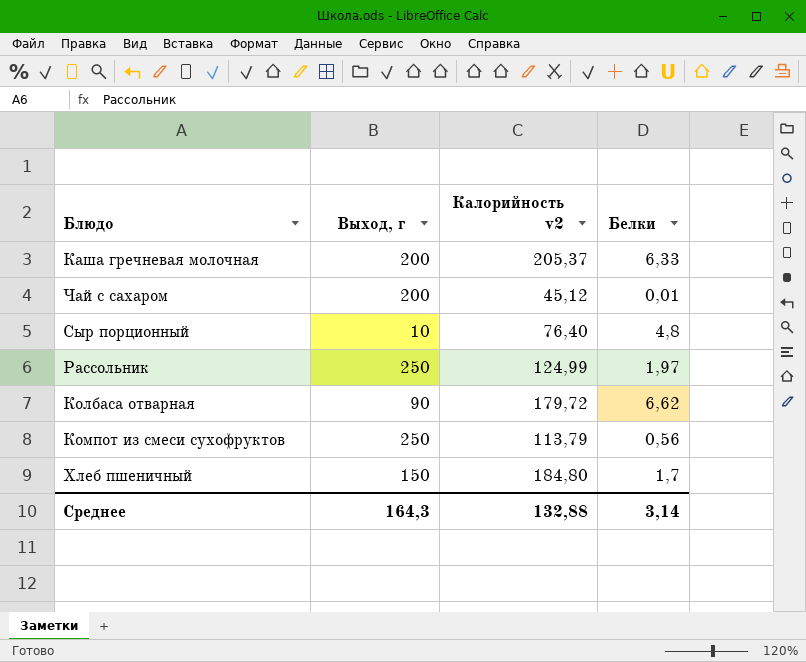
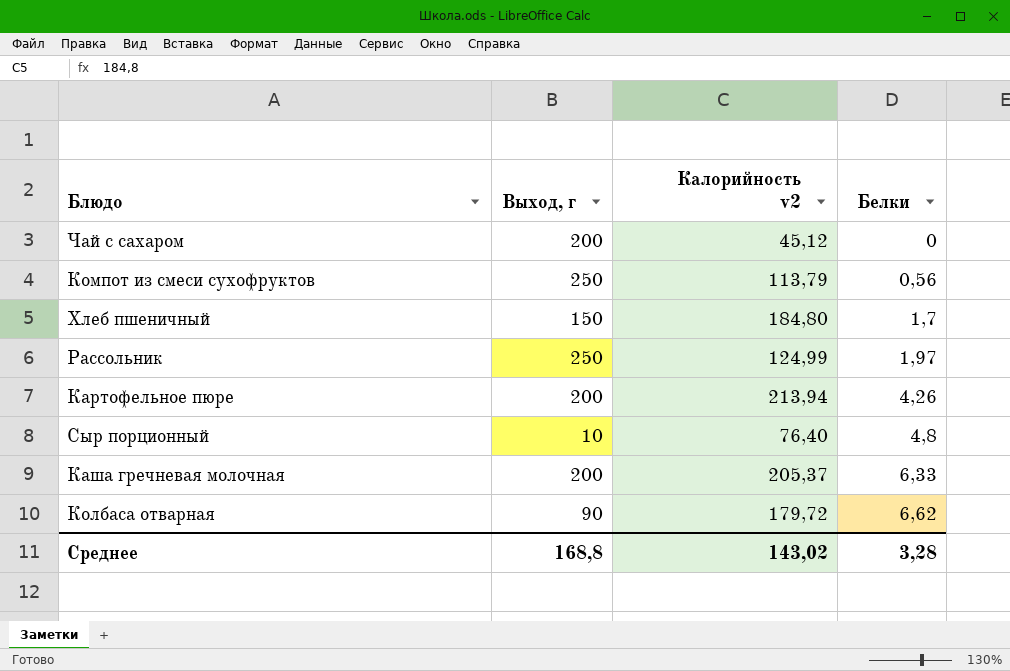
row order: none -> Белки ascending
Чай с сахаром | Белки: 0,01 -> 0
row Картофельное пюре: none -> 200 | 213,94 | 4,26
Среднее | Выход, г: 164,3 -> 168,8
Среднее | Калорийность v2: 132,88 -> 143,02
Среднее | Белки: 3,14 -> 3,28

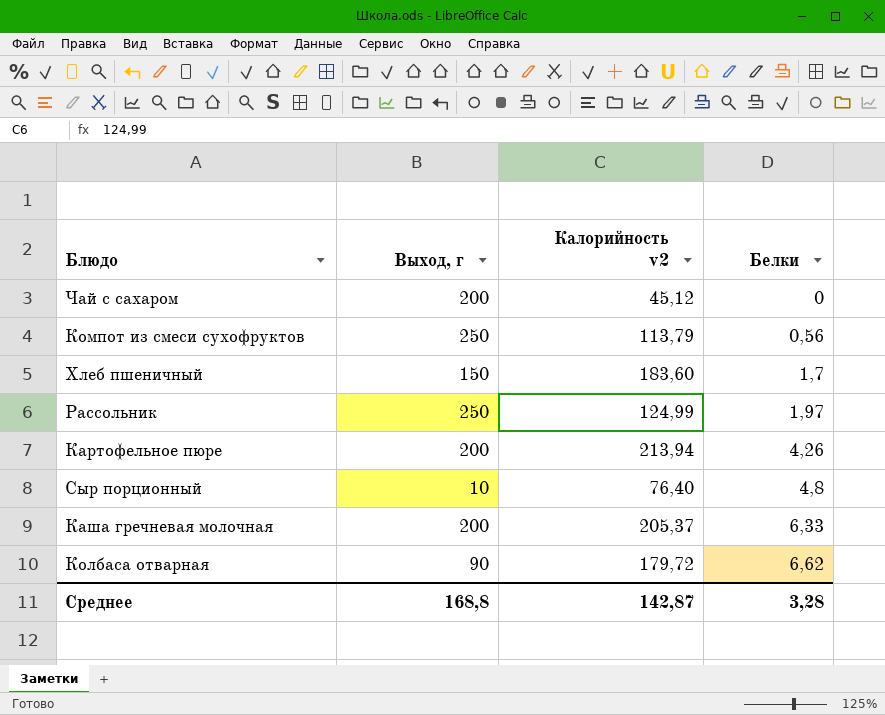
Хлеб пшеничный | Калорийность v2: 184,80 -> 183,60
Среднее | Калорийность v2: 143,02 -> 142,87

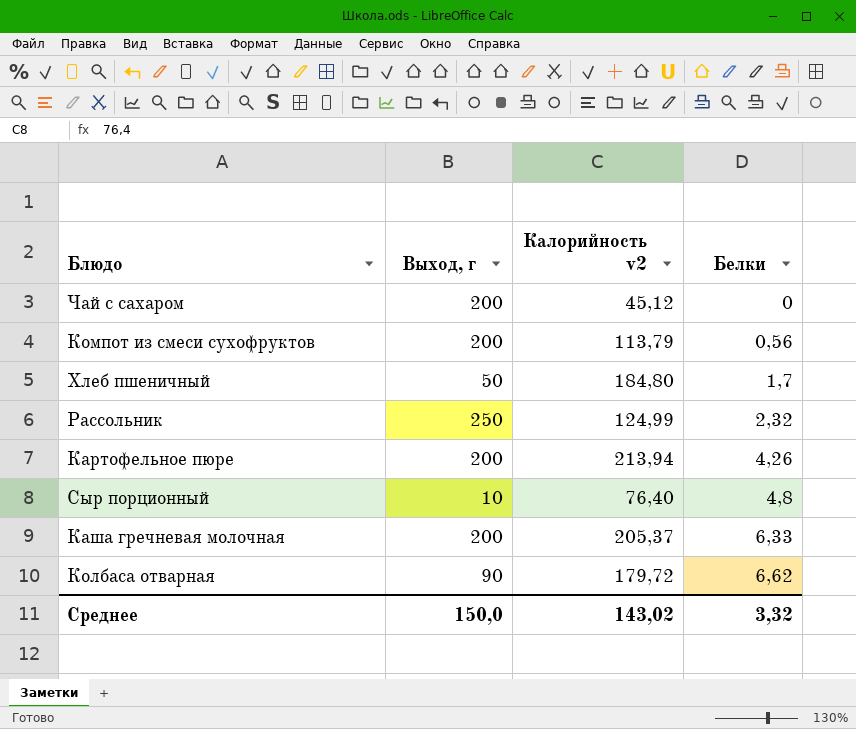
Компот из смеси сухофруктов | Выход, г: 250 -> 200
Хлеб пшеничный | Выход, г: 150 -> 50
Хлеб пшеничный | Калорийность v2: 183,60 -> 184,80
Рассольник | Белки: 1,97 -> 2,32
Среднее | Выход, г: 168,8 -> 150,0
Среднее | Калорийность v2: 142,87 -> 143,02
Среднее | Белки: 3,28 -> 3,32

